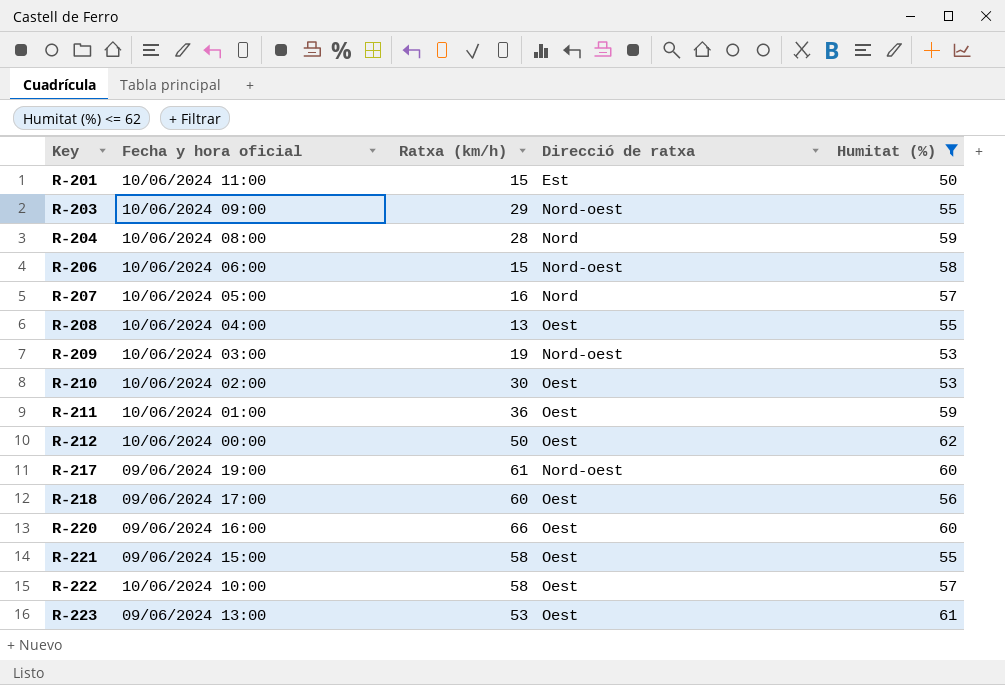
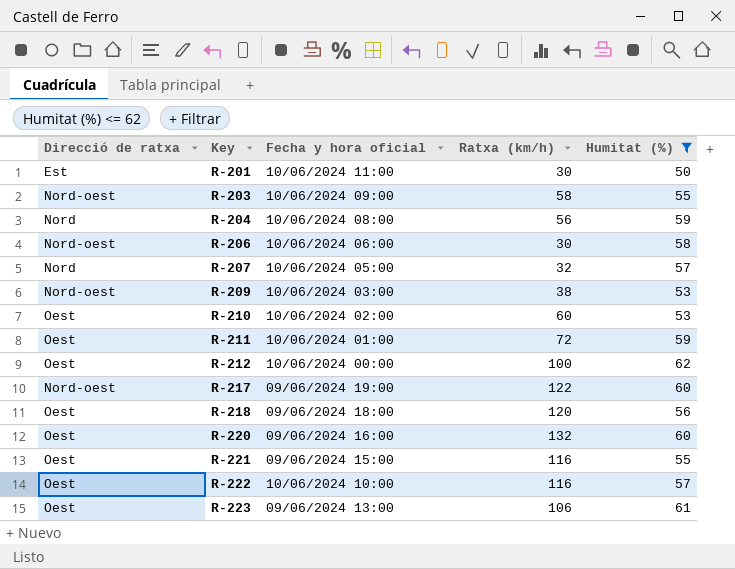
column Direcció de ratxa | position: 4 -> 1
row R-208: 10/06/2024 04:00 | 13 | Oest | 55 -> none
R-201 | Ratxa (km/h): 15 -> 30
R-203 | Ratxa (km/h): 29 -> 58
R-204 | Ratxa (km/h): 28 -> 56
R-206 | Ratxa (km/h): 15 -> 30
R-207 | Ratxa (km/h): 16 -> 32
R-209 | Ratxa (km/h): 19 -> 38
R-210 | Ratxa (km/h): 30 -> 60
R-211 | Ratxa (km/h): 36 -> 72
R-212 | Ratxa (km/h): 50 -> 100
R-217 | Ratxa (km/h): 61 -> 122
R-218 | Fecha y hora oficial: 09/06/2024 17:00 -> 09/06/2024 18:00
R-218 | Ratxa (km/h): 60 -> 120
R-220 | Ratxa (km/h): 66 -> 132
R-221 | Ratxa (km/h): 58 -> 116
R-222 | Ratxa (km/h): 58 -> 116
R-223 | Ratxa (km/h): 53 -> 106

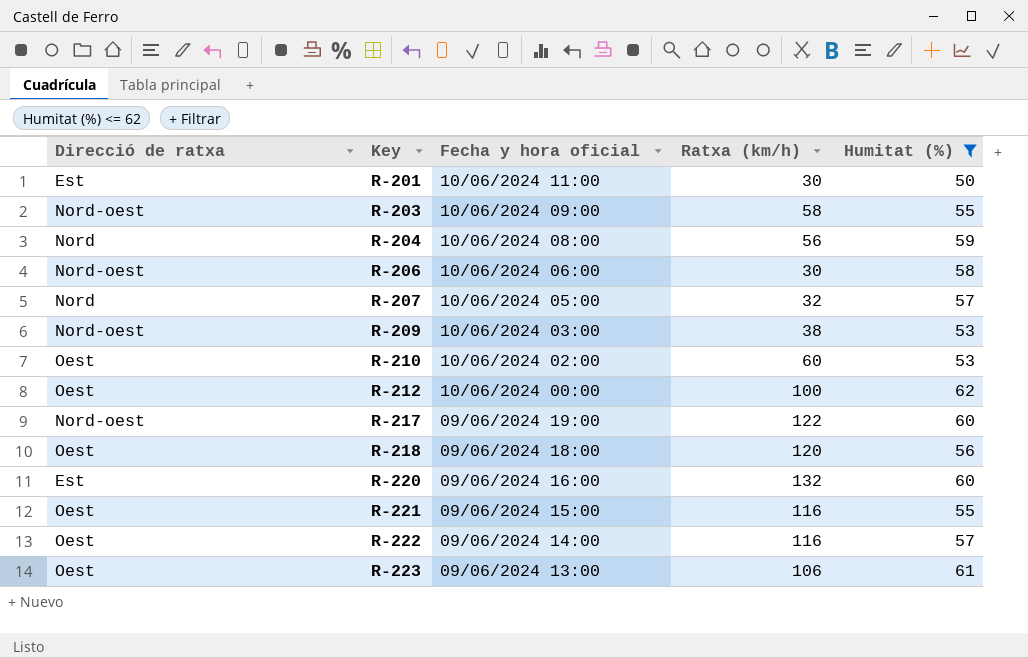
row R-211: Oest | 10/06/2024 01:00 | 72 | 59 -> none
R-220 | Direcció de ratxa: Oest -> Est
R-222 | Fecha y hora oficial: 10/06/2024 10:00 -> 09/06/2024 14:00

